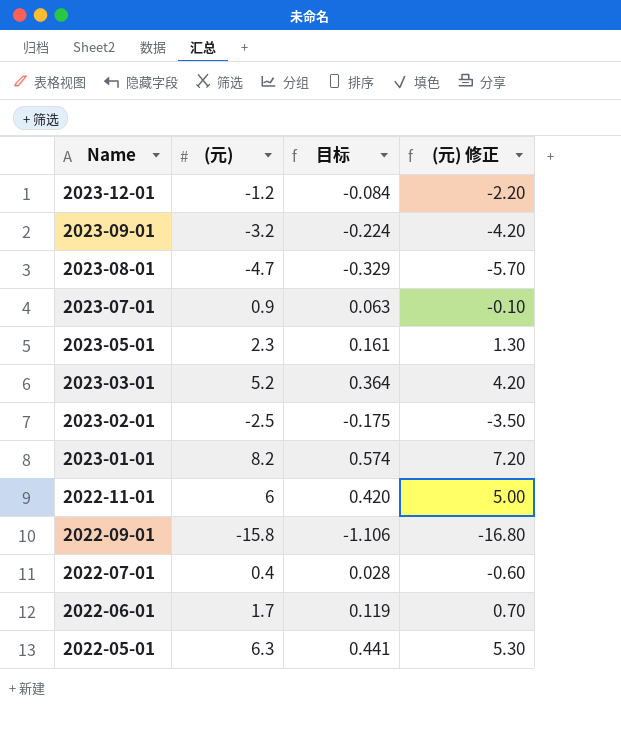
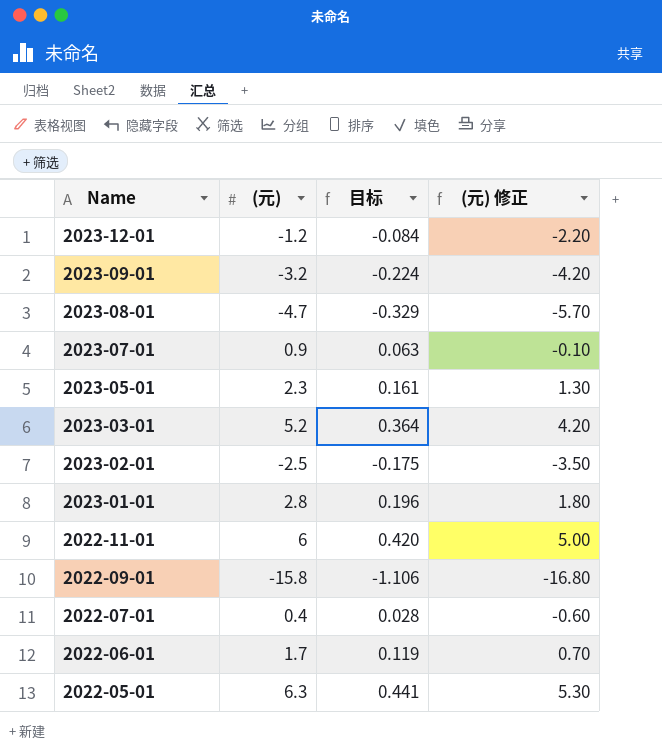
2023-01-01 | (元): 8.2 -> 2.8
2023-01-01 | 目标: 0.574 -> 0.196
2023-01-01 | (元) 修正: 7.20 -> 1.80

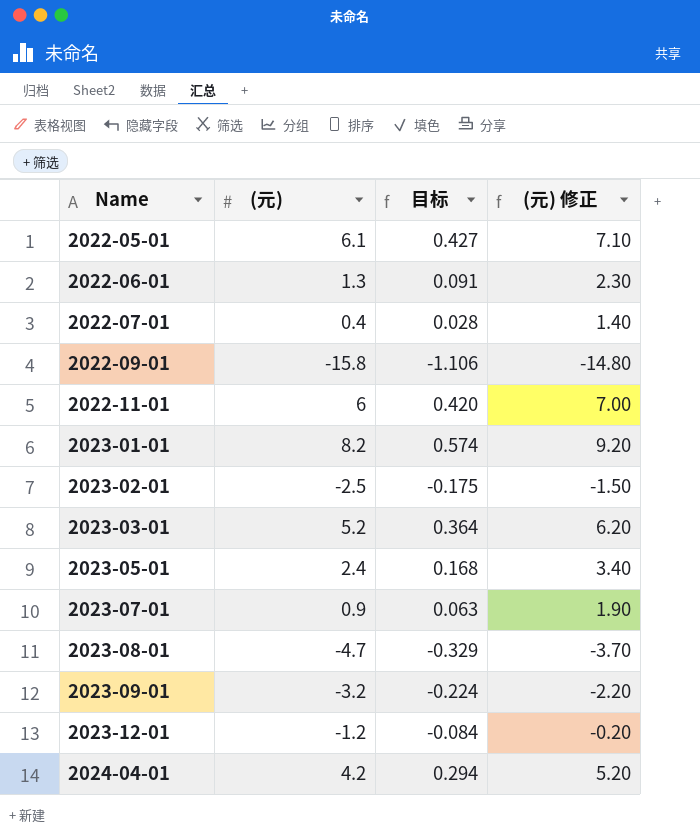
row order: Name descending -> Name ascending
column (元) 修正 | formula: [(元)] - 1 -> [(元)] + 1
2022-05-01 | (元): 6.3 -> 6.1
2022-05-01 | 目标: 0.441 -> 0.427
2022-06-01 | (元): 1.7 -> 1.3
2022-06-01 | 目标: 0.119 -> 0.091
2023-01-01 | (元): 2.8 -> 8.2
2023-01-01 | 目标: 0.196 -> 0.574
2023-05-01 | (元): 2.3 -> 2.4
2023-05-01 | 目标: 0.161 -> 0.168
row 2024-04-01: none -> 4.2 | 0.294 | 5.20

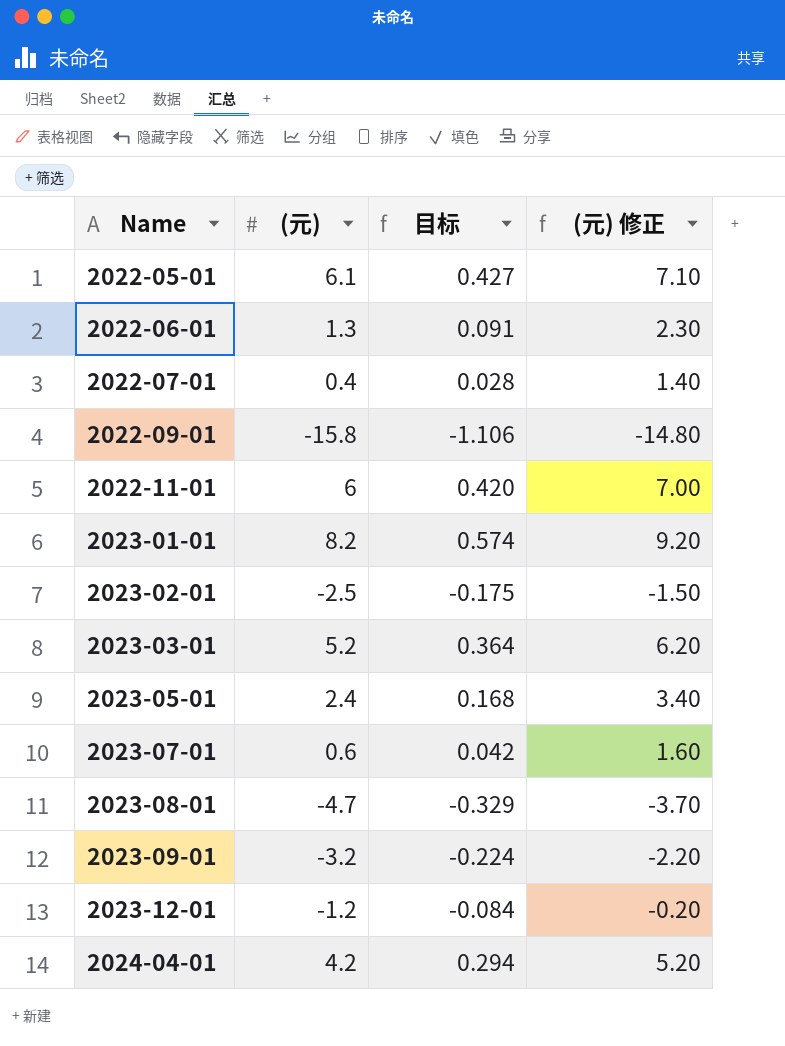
2023-07-01 | (元): 0.9 -> 0.6
2023-07-01 | 目标: 0.063 -> 0.042
2023-07-01 | (元) 修正: 1.90 -> 1.60

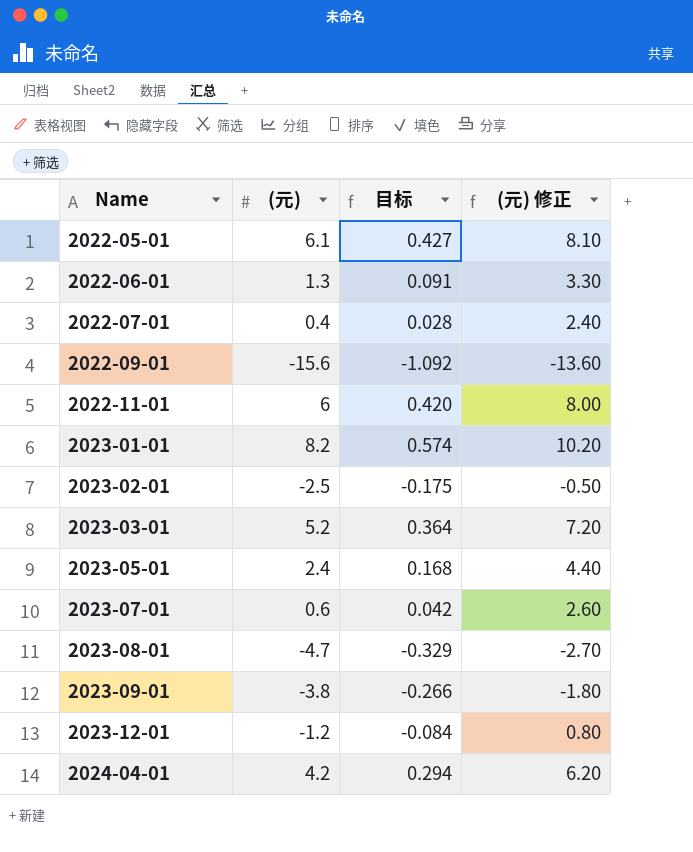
column (元) 修正 | formula: [(元)] + 1 -> [(元)] + 2
2022-09-01 | (元): -15.8 -> -15.6
2022-09-01 | 目标: -1.106 -> -1.092
2023-09-01 | (元): -3.2 -> -3.8
2023-09-01 | 目标: -0.224 -> -0.266

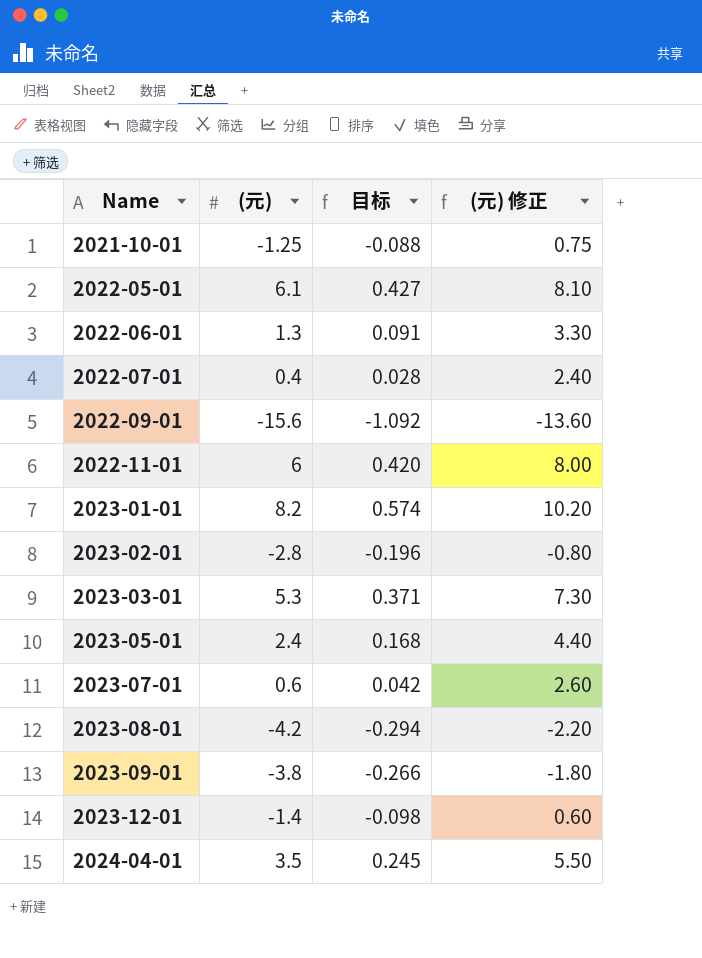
row 2021-10-01: none -> -1.25 | -0.088 | 0.75
2023-02-01 | (元): -2.5 -> -2.8
2023-02-01 | 目标: -0.175 -> -0.196
2023-02-01 | (元) 修正: -0.50 -> -0.80
2023-03-01 | (元): 5.2 -> 5.3
2023-03-01 | 目标: 0.364 -> 0.371
2023-03-01 | (元) 修正: 7.20 -> 7.30
2023-08-01 | (元): -4.7 -> -4.2
2023-08-01 | 目标: -0.329 -> -0.294
2023-08-01 | (元) 修正: -2.70 -> -2.20
2023-12-01 | (元): -1.2 -> -1.4
2023-12-01 | 目标: -0.084 -> -0.098
2023-12-01 | (元) 修正: 0.80 -> 0.60
2024-04-01 | (元): 4.2 -> 3.5
2024-04-01 | 目标: 0.294 -> 0.245
2024-04-01 | (元) 修正: 6.20 -> 5.50

